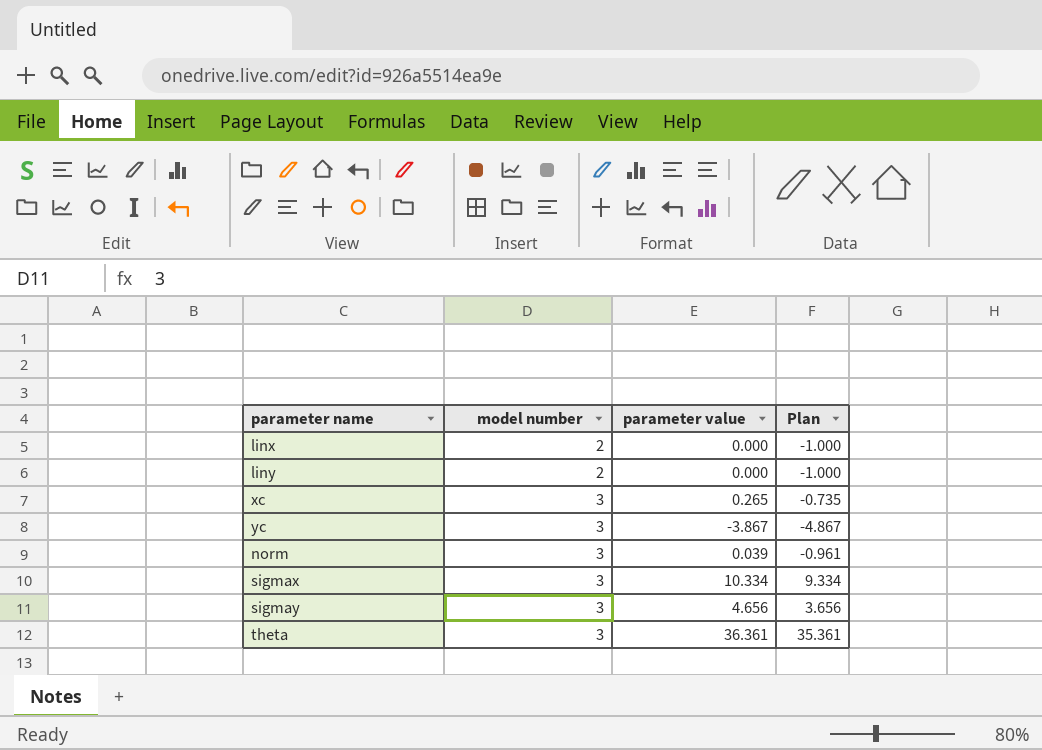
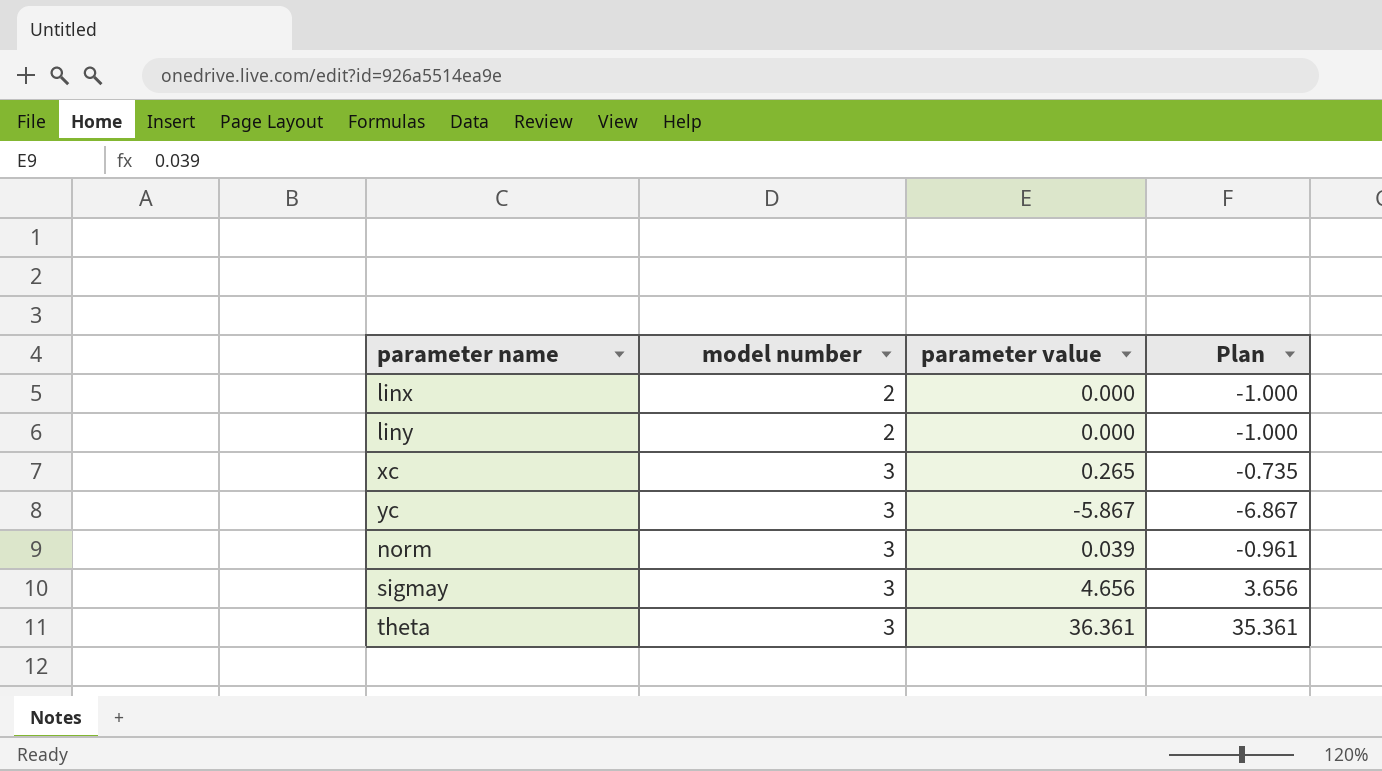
row sigmax: 3 | 10.334 | 9.334 -> none
yc | parameter value: -3.867 -> -5.867
yc | Plan: -4.867 -> -6.867

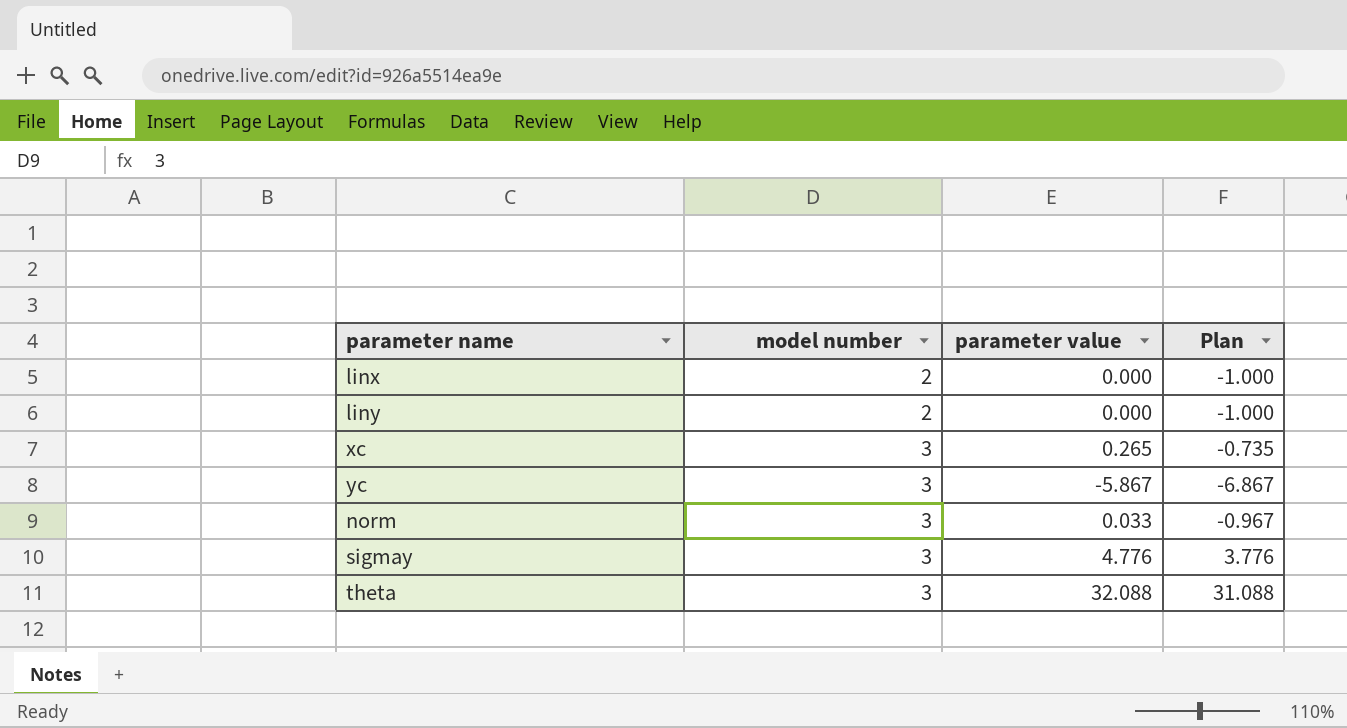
norm | parameter value: 0.039 -> 0.033
norm | Plan: -0.961 -> -0.967
sigmay | parameter value: 4.656 -> 4.776
sigmay | Plan: 3.656 -> 3.776
theta | parameter value: 36.361 -> 32.088
theta | Plan: 35.361 -> 31.088

